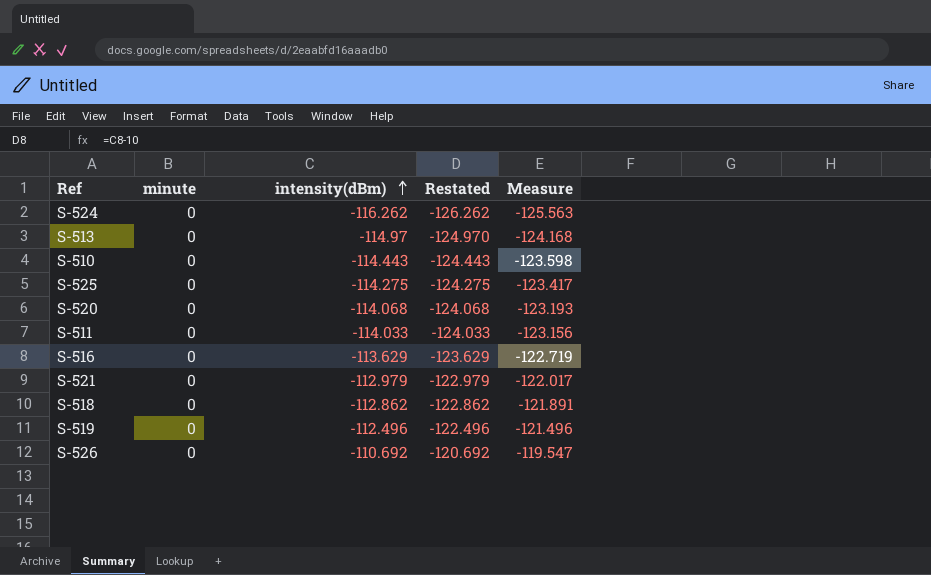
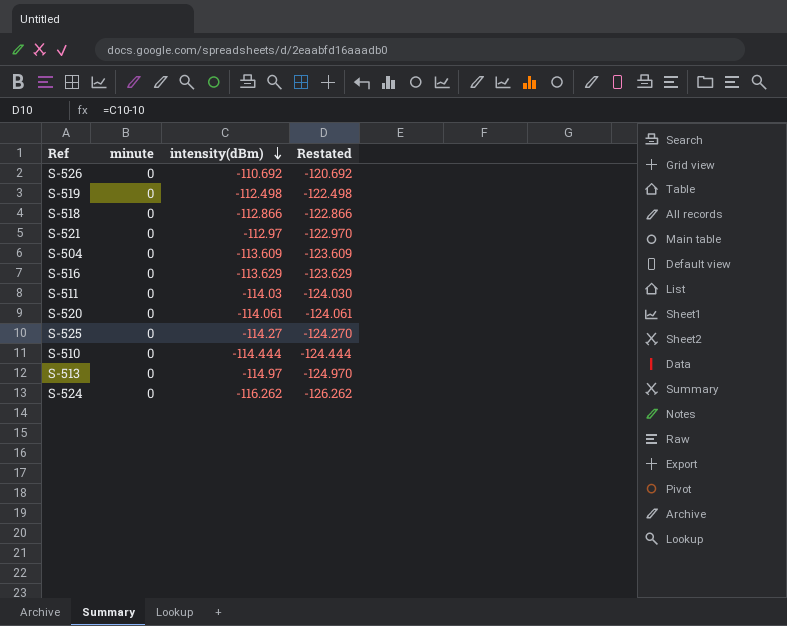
row order: intensity(dBm) ascending -> intensity(dBm) descending
column Measure | formula: [intensity(dBm)] * 1.08 -> none
S-519 | intensity(dBm): -112.496 -> -112.498
S-519 | Restated: -122.496 -> -122.498
S-518 | intensity(dBm): -112.862 -> -112.866
S-518 | Restated: -122.862 -> -122.866
S-521 | intensity(dBm): -112.979 -> -112.97
S-521 | Restated: -122.979 -> -122.970
row S-504: none -> 0 | -113.609 | -123.609
S-511 | intensity(dBm): -114.033 -> -114.03
S-511 | Restated: -124.033 -> -124.030
S-520 | intensity(dBm): -114.068 -> -114.061
S-520 | Restated: -124.068 -> -124.061
S-525 | intensity(dBm): -114.275 -> -114.27
S-525 | Restated: -124.275 -> -124.270
S-510 | intensity(dBm): -114.443 -> -114.444
S-510 | Restated: -124.443 -> -124.444

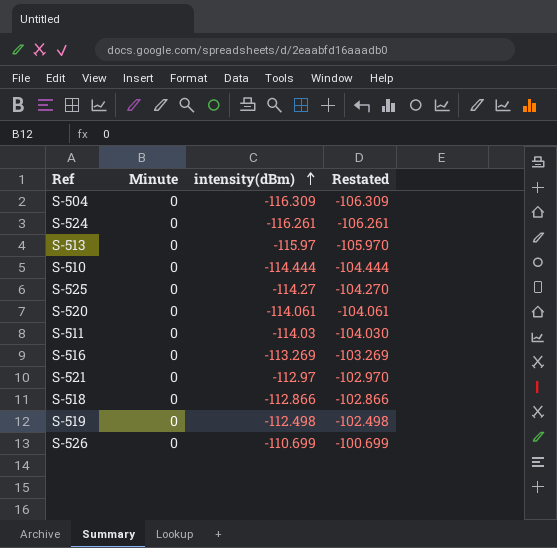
row order: intensity(dBm) descending -> intensity(dBm) ascending
column name: minute -> Minute
column Restated | formula: [intensity(dBm)] - 10 -> [intensity(dBm)] + 10
S-504 | intensity(dBm): -113.609 -> -116.309
S-524 | intensity(dBm): -116.262 -> -116.261
S-513 | intensity(dBm): -114.97 -> -115.97
S-516 | intensity(dBm): -113.629 -> -113.269
S-526 | intensity(dBm): -110.692 -> -110.699

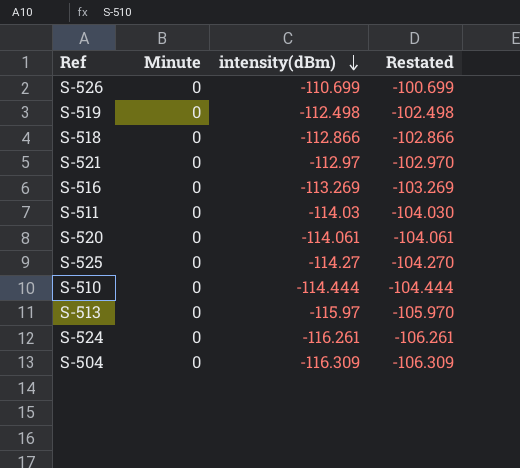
row order: intensity(dBm) ascending -> intensity(dBm) descending

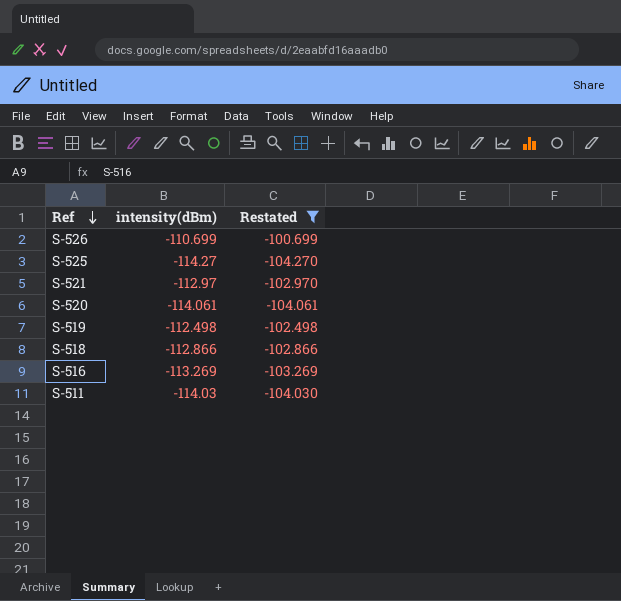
filter: none -> Restated >= -104.270
row order: intensity(dBm) descending -> Ref descending
column Minute | position: 2 -> none

